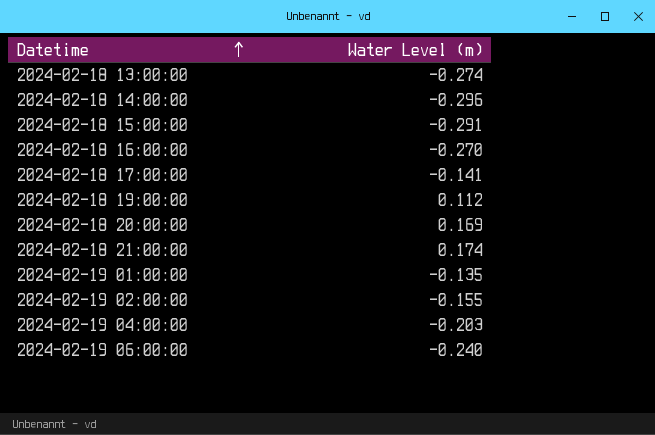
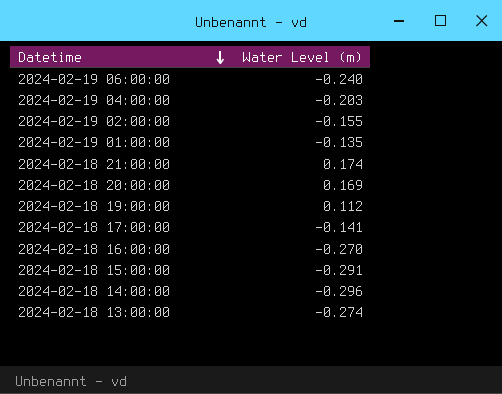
row order: Datetime ascending -> Datetime descending

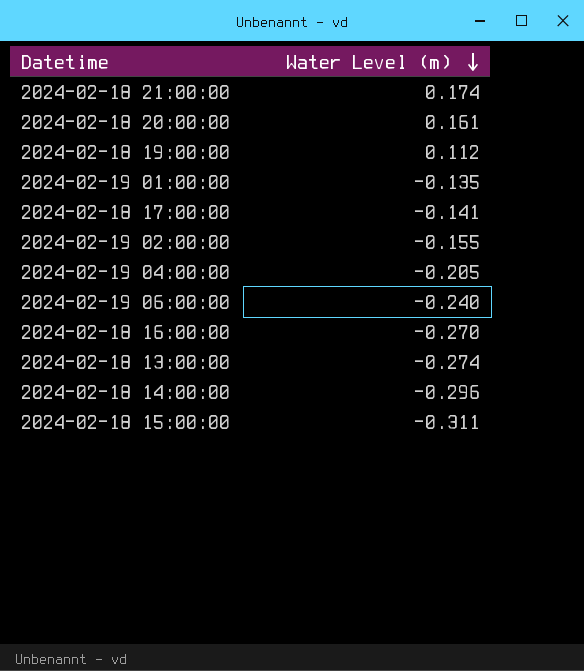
row order: Datetime descending -> Water Level (m) descending
2024-02-18 20:00:00 | Water Level (m): 0.169 -> 0.161
2024-02-19 04:00:00 | Water Level (m): -0.203 -> -0.205
2024-02-18 15:00:00 | Water Level (m): -0.291 -> -0.311

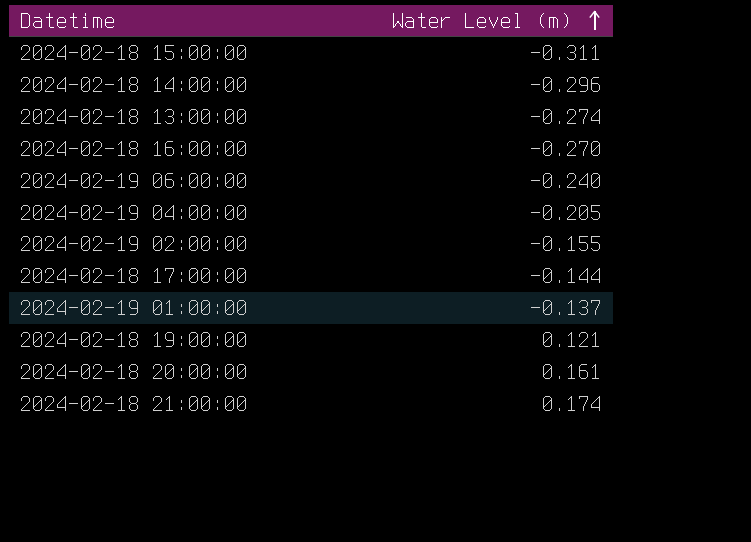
row order: Water Level (m) descending -> Water Level (m) ascending
2024-02-18 17:00:00 | Water Level (m): -0.141 -> -0.144
2024-02-19 01:00:00 | Water Level (m): -0.135 -> -0.137
2024-02-18 19:00:00 | Water Level (m): 0.112 -> 0.121

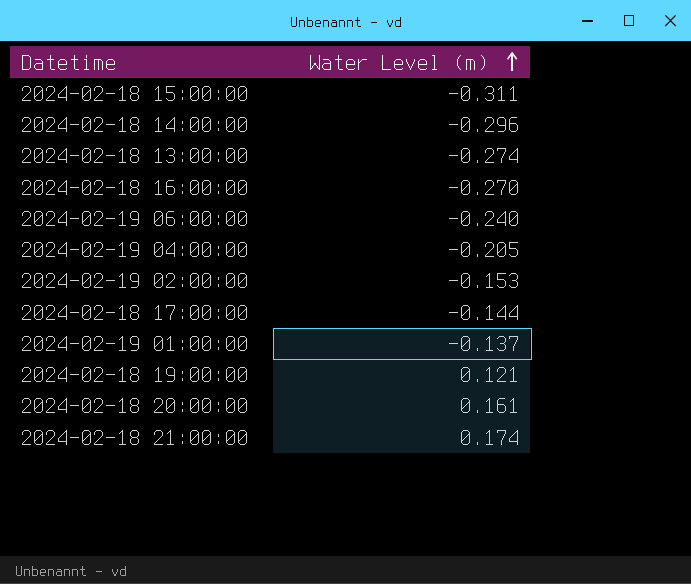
2024-02-19 02:00:00 | Water Level (m): -0.155 -> -0.153

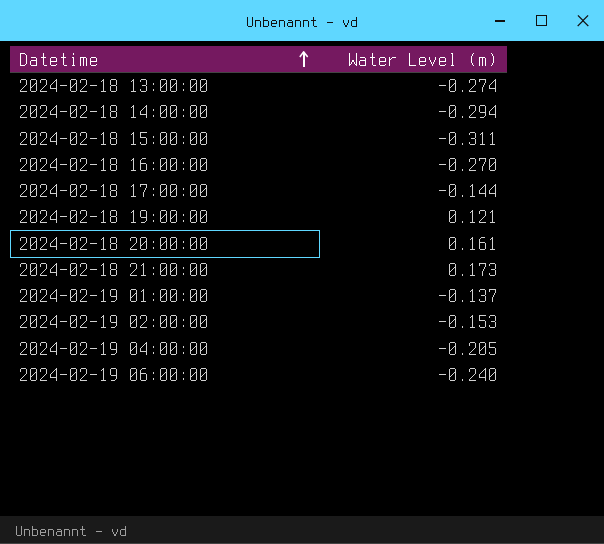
row order: Water Level (m) ascending -> Datetime ascending
2024-02-18 14:00:00 | Water Level (m): -0.296 -> -0.294
2024-02-18 21:00:00 | Water Level (m): 0.174 -> 0.173

